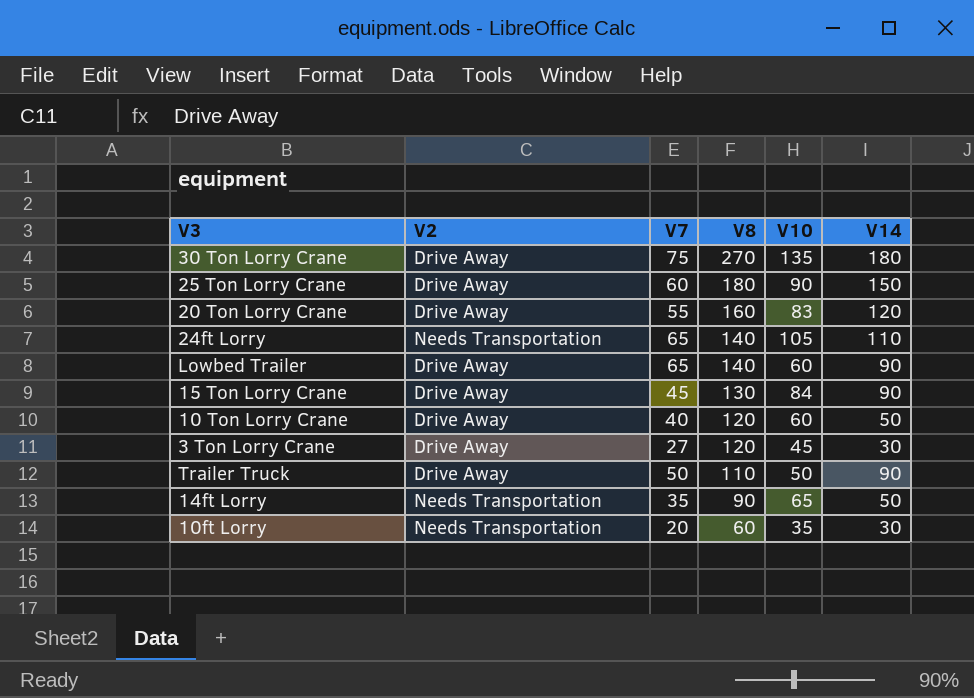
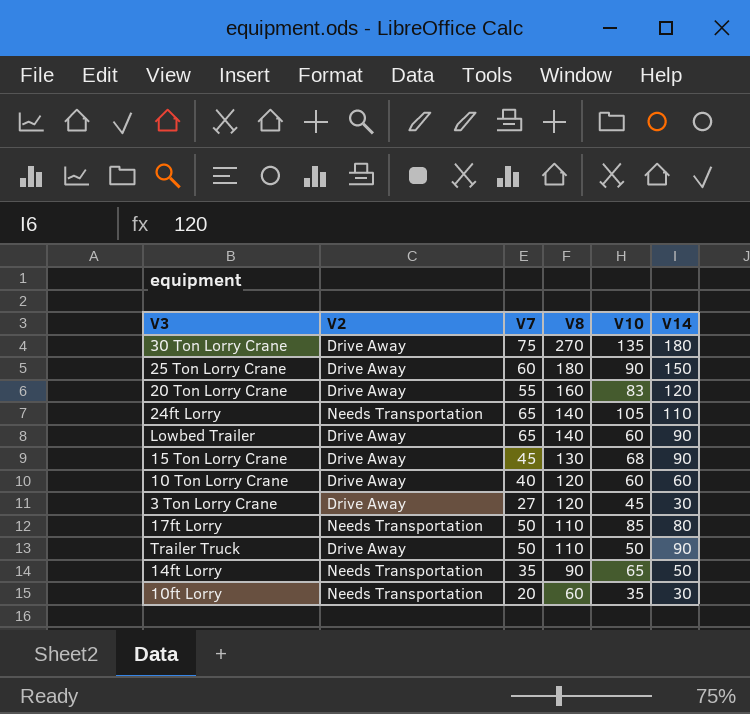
15 Ton Lorry Crane | V10: 84 -> 68
10 Ton Lorry Crane | V14: 50 -> 60
row 17ft Lorry: none -> Needs Transportation | 50 | 110 | 85 | 80

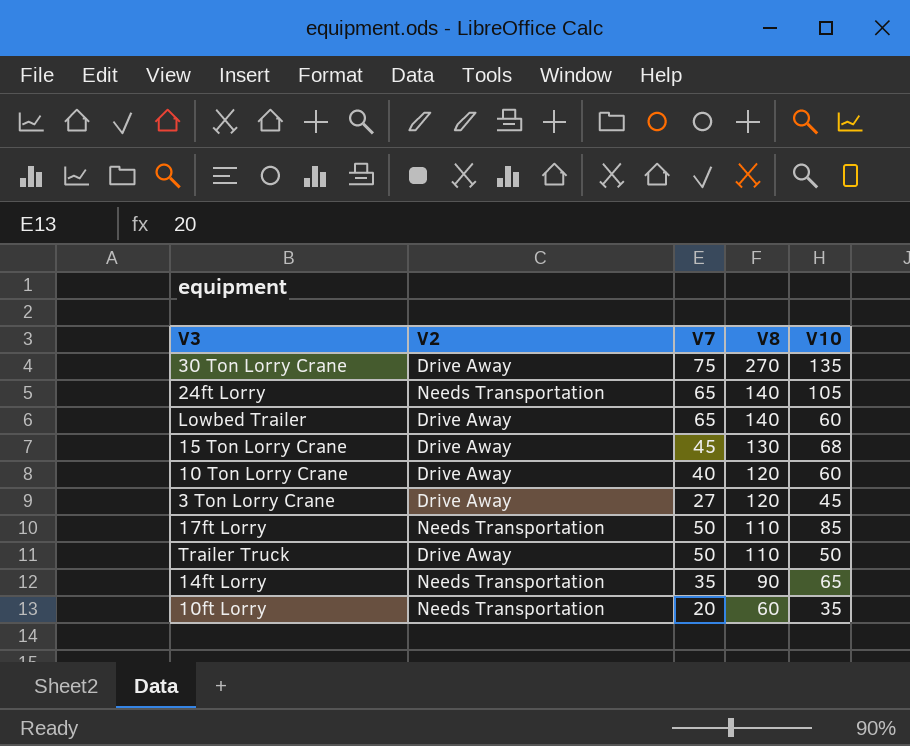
column V14 | position: 6 -> none
row 25 Ton Lorry Crane: Drive Away | 60 | 180 | 90 | 150 -> none
row 20 Ton Lorry Crane: Drive Away | 55 | 160 | 83 | 120 -> none

